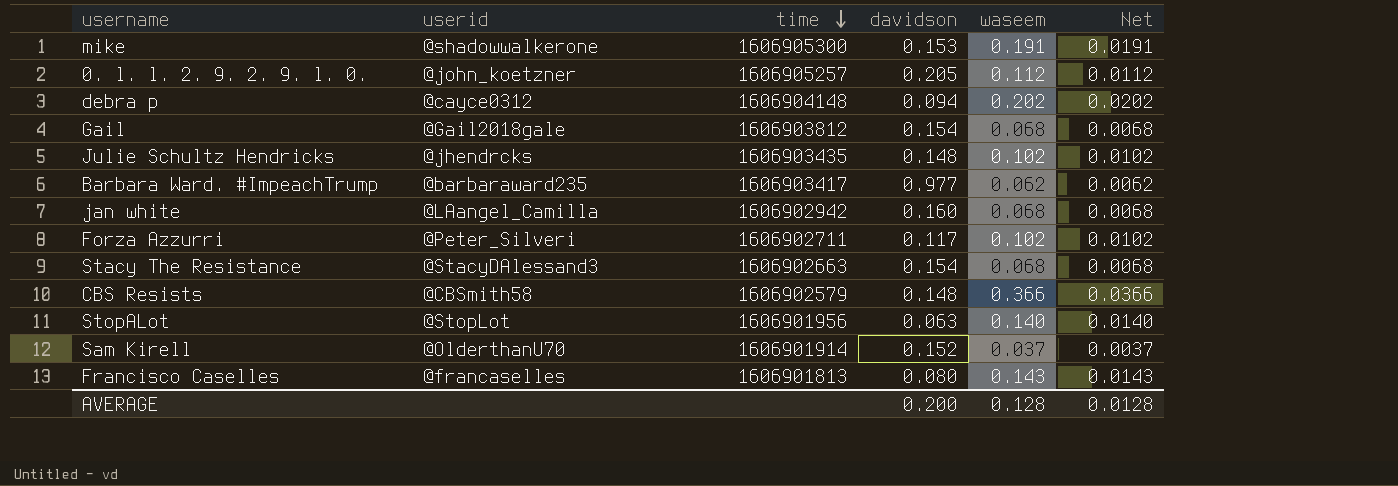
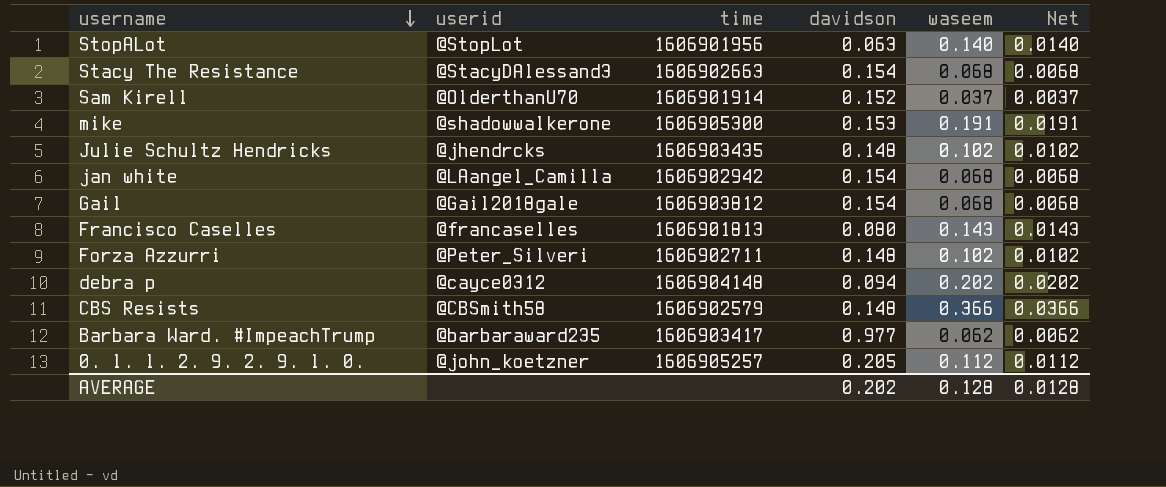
row order: time descending -> username descending
jan white | davidson: 0.160 -> 0.154
Forza Azzurri | davidson: 0.117 -> 0.148
AVERAGE | davidson: 0.200 -> 0.202

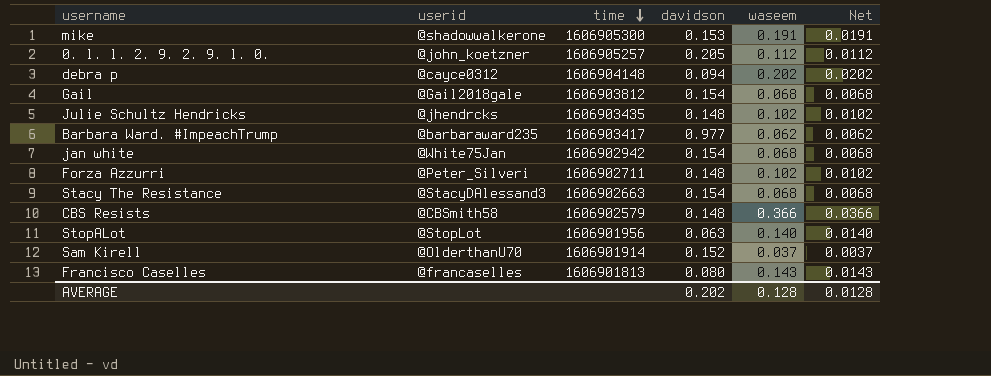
row order: username descending -> time descending
jan white | userid: @LAangel_Camilla -> @White75Jan

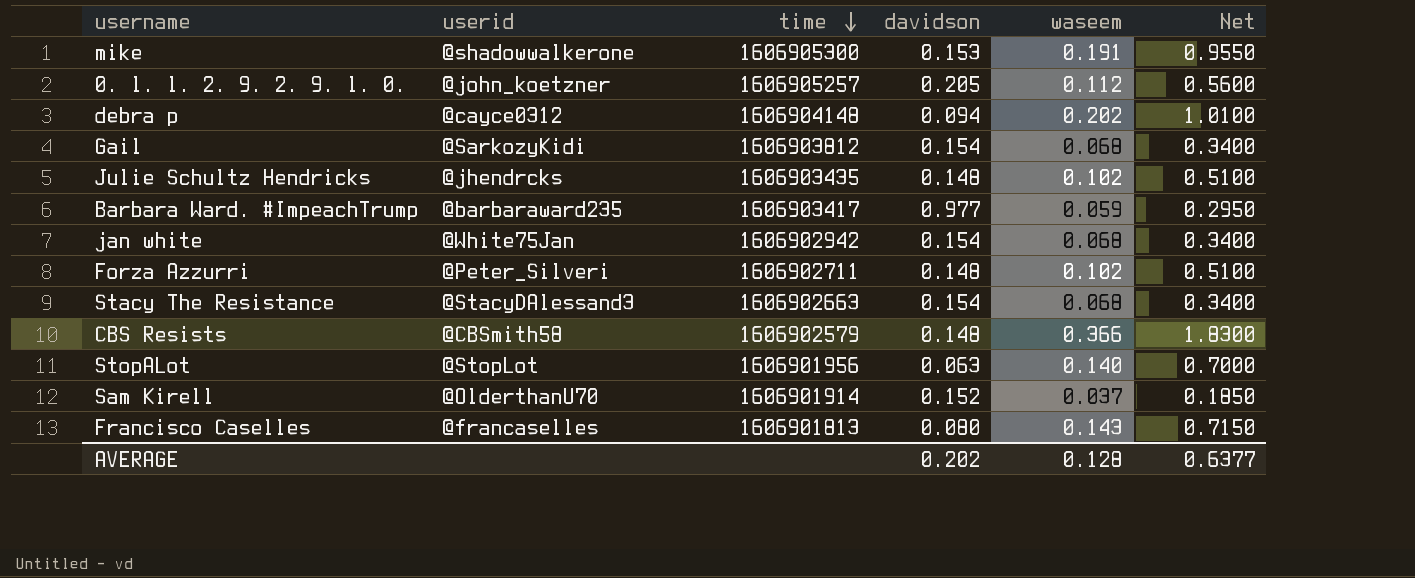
column Net | formula: [waseem] * 0.1 -> [waseem] * 5
Gail | userid: @Gail2018gale -> @SarkozyKidi
Barbara Ward. #ImpeachTrump | waseem: 0.062 -> 0.059
AVERAGE | Net: 0.0128 -> 0.6377

